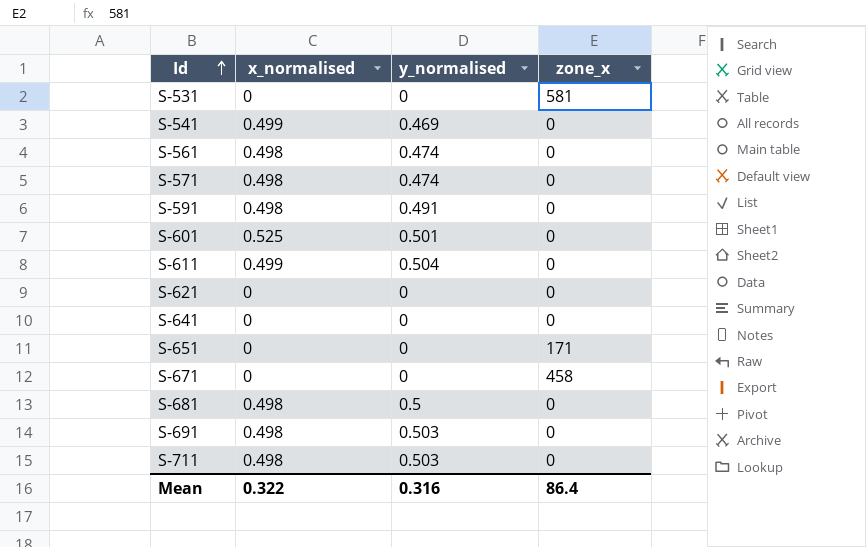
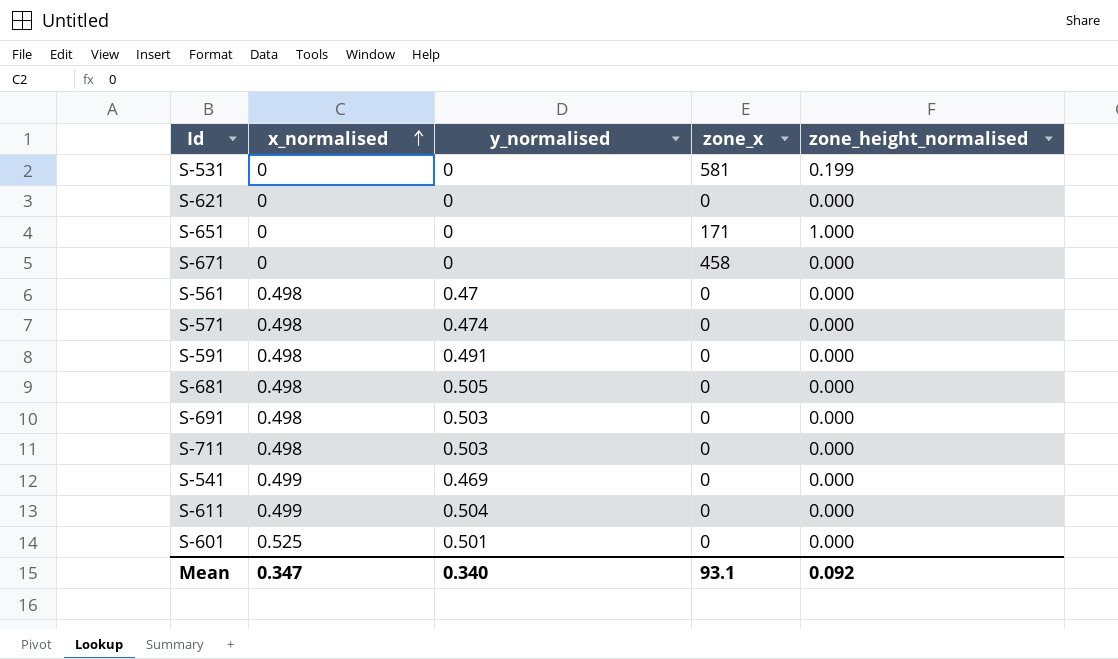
row order: Id ascending -> x_normalised ascending
column zone_height_normalised | position: none -> 5
row S-641: 0 | 0 | 0 -> none
S-561 | y_normalised: 0.474 -> 0.47
S-681 | y_normalised: 0.5 -> 0.505
Mean | x_normalised: 0.322 -> 0.347
Mean | y_normalised: 0.316 -> 0.340
Mean | zone_x: 86.4 -> 93.1

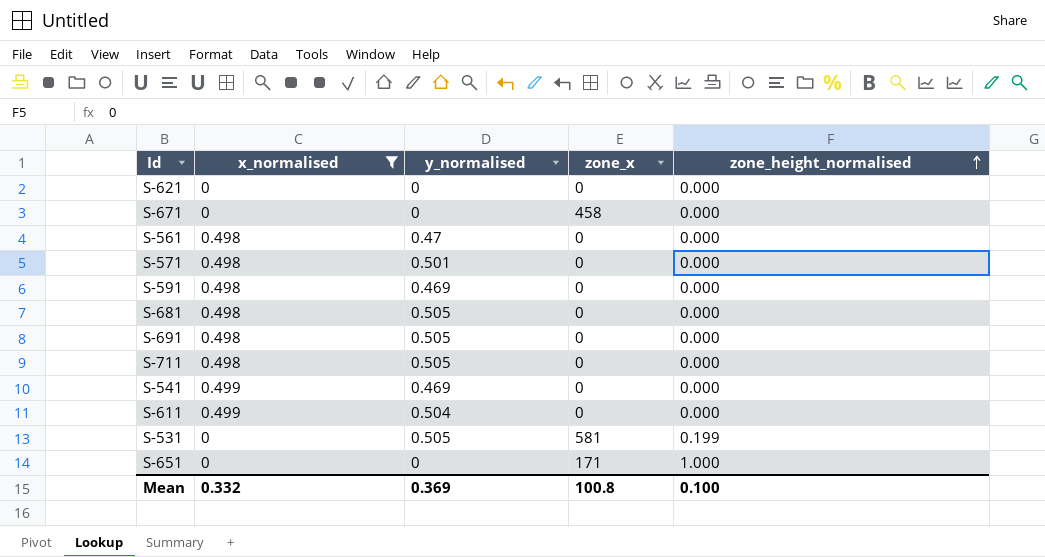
filter: none -> x_normalised != 0.525
row order: x_normalised ascending -> zone_height_normalised ascending
S-571 | y_normalised: 0.474 -> 0.501
S-591 | y_normalised: 0.491 -> 0.469
S-691 | y_normalised: 0.503 -> 0.505
S-711 | y_normalised: 0.503 -> 0.505
S-531 | y_normalised: 0 -> 0.505
Mean | x_normalised: 0.347 -> 0.332
Mean | y_normalised: 0.340 -> 0.369
Mean | zone_x: 93.1 -> 100.8
Mean | zone_height_normalised: 0.092 -> 0.100

